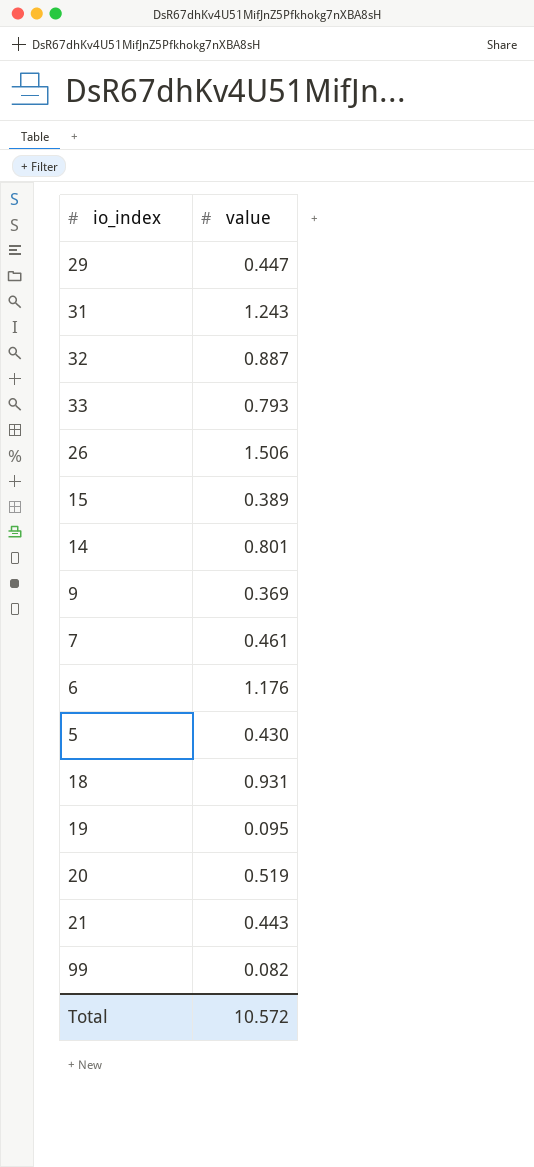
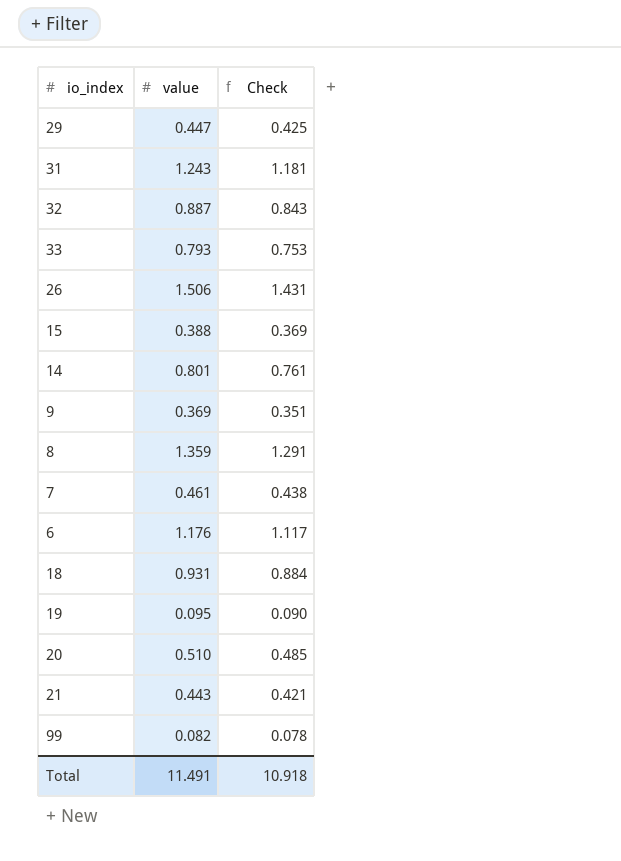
column Check | formula: none -> [value] * 0.95
row 5: 0.430 -> none
15 | value: 0.389 -> 0.388
row 8: none -> 1.359 | 1.291
20 | value: 0.519 -> 0.510
Total | value: 10.572 -> 11.491

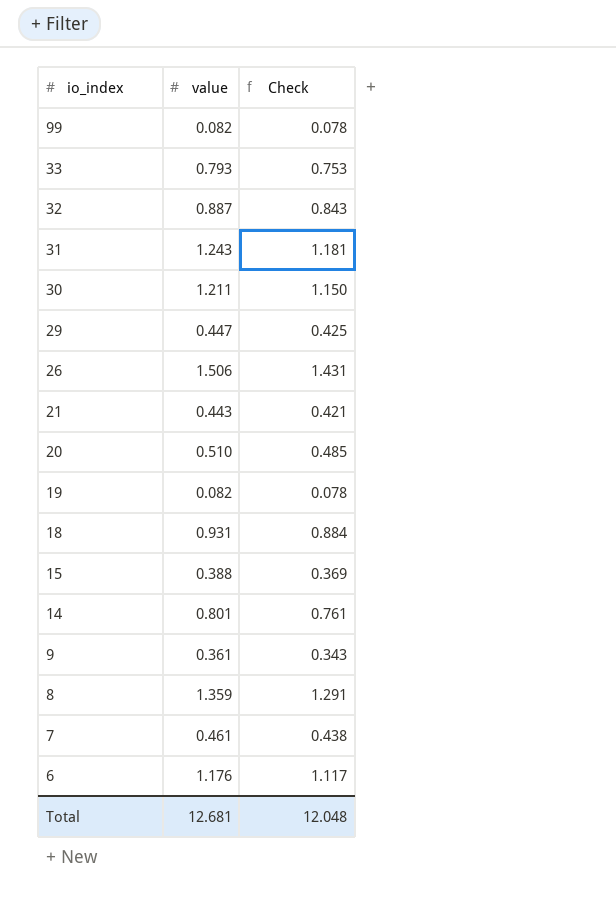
row order: none -> io_index descending
row 30: none -> 1.211 | 1.150
19 | value: 0.095 -> 0.082
19 | Check: 0.090 -> 0.078
9 | value: 0.369 -> 0.361
9 | Check: 0.351 -> 0.343
Total | value: 11.491 -> 12.681
Total | Check: 10.918 -> 12.048

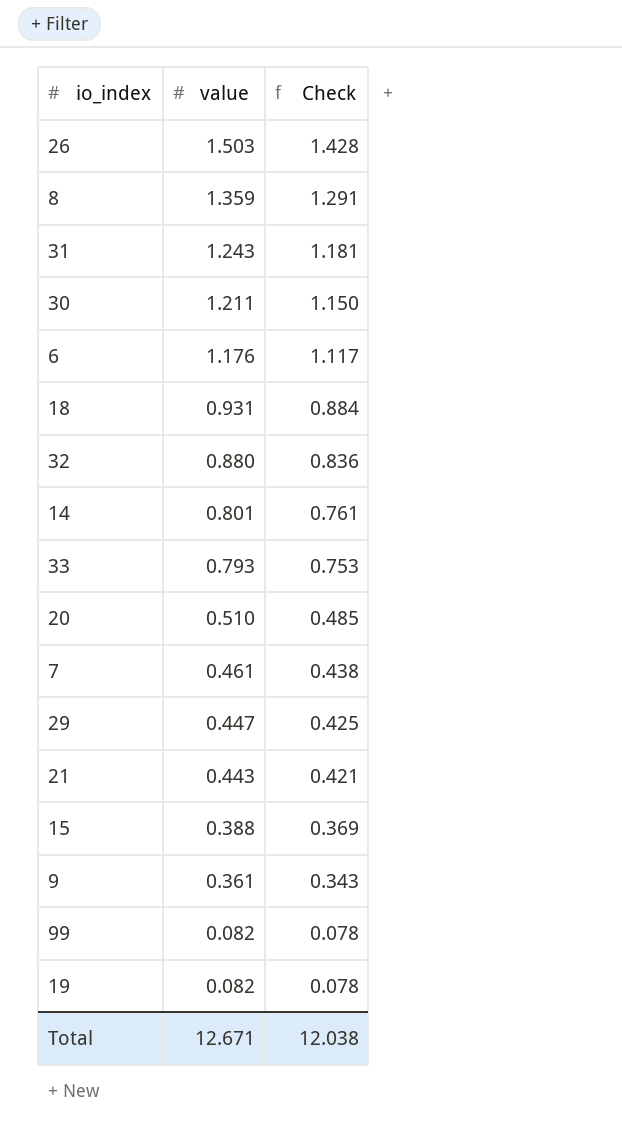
row order: io_index descending -> value descending
26 | value: 1.506 -> 1.503
26 | Check: 1.431 -> 1.428
32 | value: 0.887 -> 0.880
32 | Check: 0.843 -> 0.836
Total | value: 12.681 -> 12.671
Total | Check: 12.048 -> 12.038

